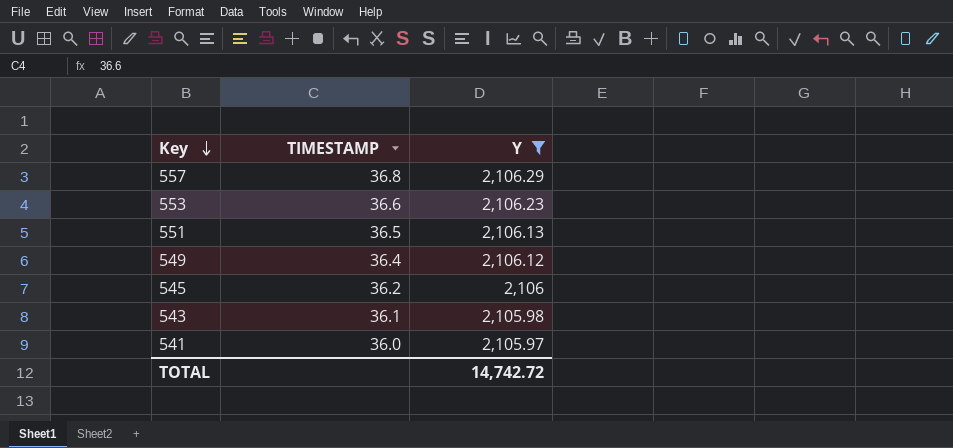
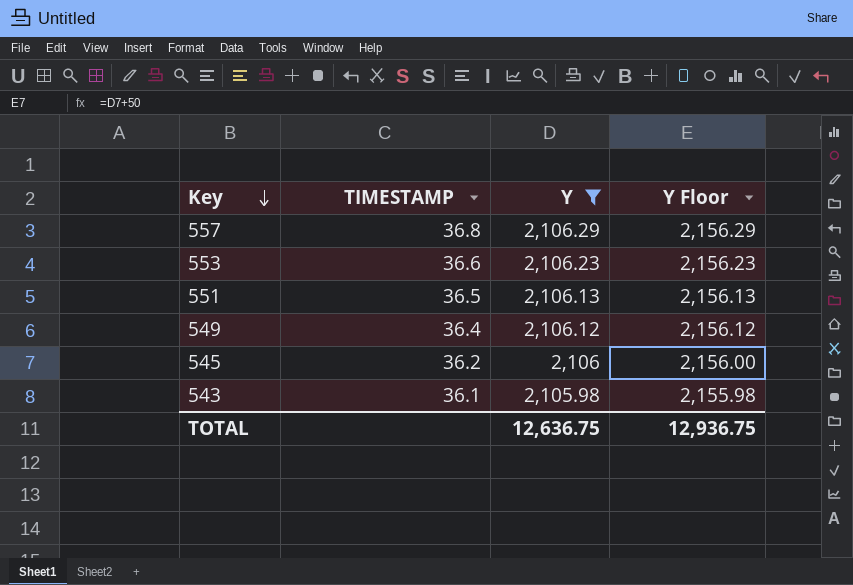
column Y Floor | formula: none -> [Y] + 50
row 541: 36.0 | 2,105.97 -> none
TOTAL | Y: 14,742.72 -> 12,636.75

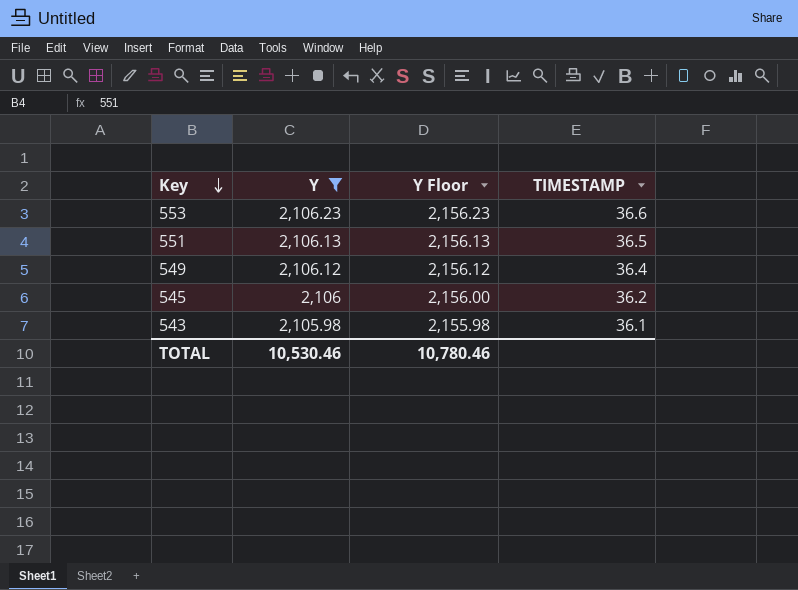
column TIMESTAMP | position: 2 -> 4
row 557: 36.8 | 2,106.29 | 2,156.29 -> none
TOTAL | Y: 12,636.75 -> 10,530.46
TOTAL | Y Floor: 12,936.75 -> 10,780.46

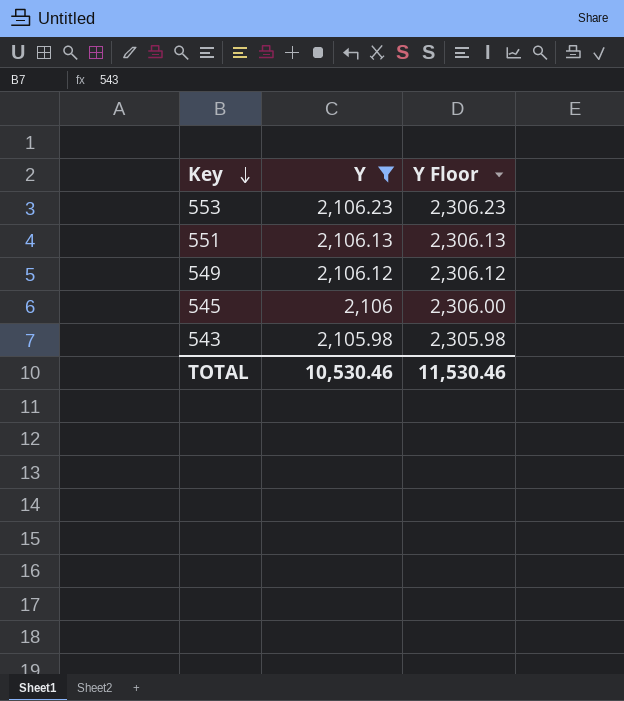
column TIMESTAMP | position: 4 -> none
column Y Floor | formula: [Y] + 50 -> [Y] + 200
TOTAL | Y Floor: 10,780.46 -> 11,530.46

